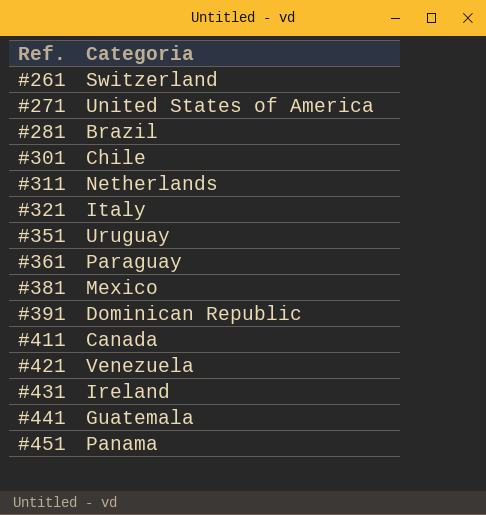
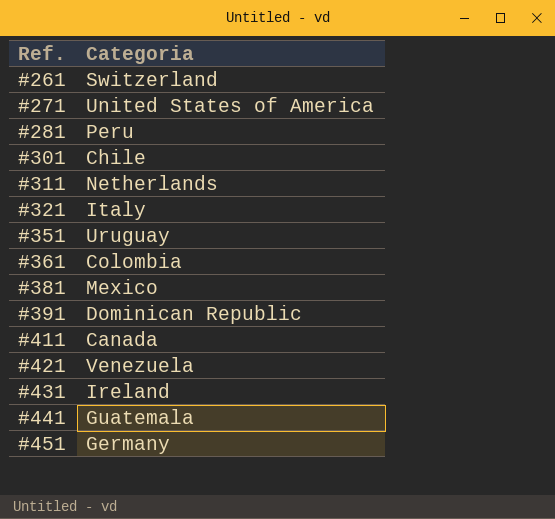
#281 | Categoria: Brazil -> Peru
#361 | Categoria: Paraguay -> Colombia
#451 | Categoria: Panama -> Germany

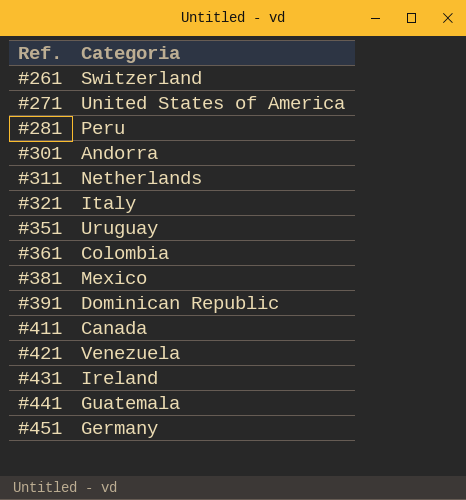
#301 | Categoria: Chile -> Andorra

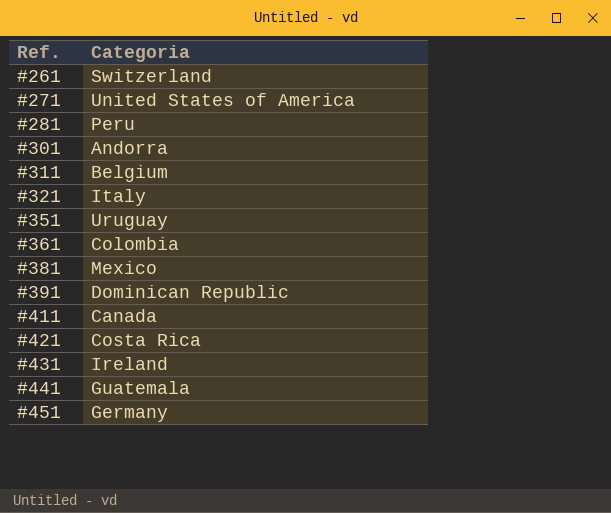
#311 | Categoria: Netherlands -> Belgium
#421 | Categoria: Venezuela -> Costa Rica

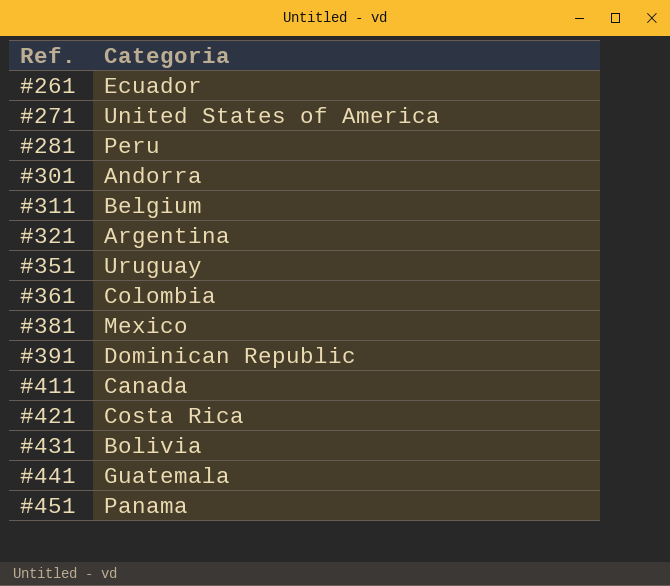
#261 | Categoria: Switzerland -> Ecuador
#321 | Categoria: Italy -> Argentina
#431 | Categoria: Ireland -> Bolivia
#451 | Categoria: Germany -> Panama

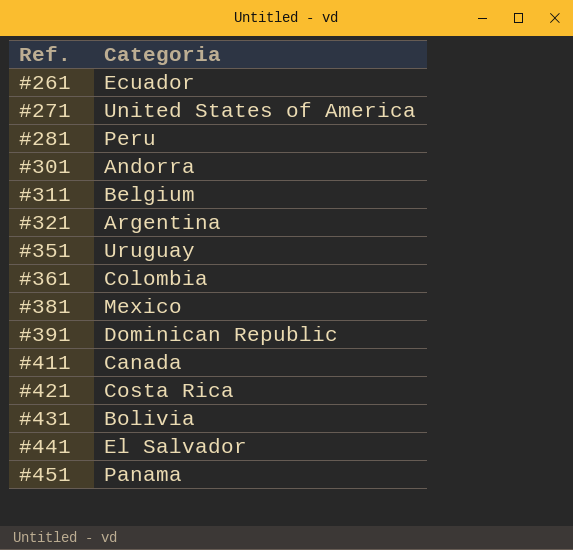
#441 | Categoria: Guatemala -> El Salvador

